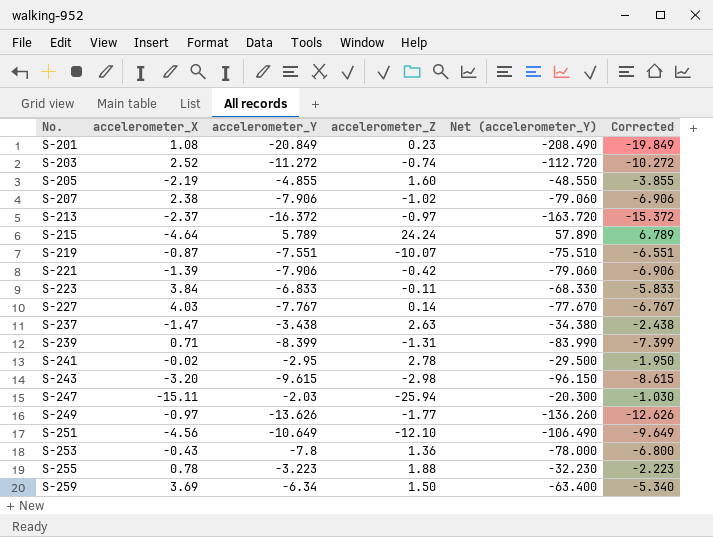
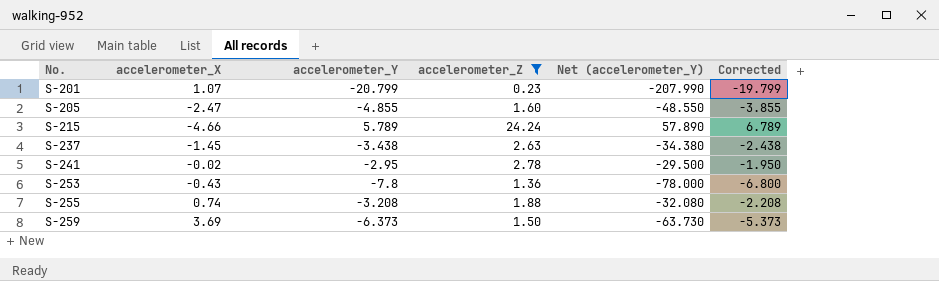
filter: none -> accelerometer_Z >= 0.23
S-201 | accelerometer_X: 1.08 -> 1.07
S-201 | accelerometer_Y: -20.849 -> -20.799
S-201 | Net (accelerometer_Y): -208.490 -> -207.990
S-201 | Corrected: -19.849 -> -19.799
S-205 | accelerometer_X: -2.19 -> -2.47
S-215 | accelerometer_X: -4.64 -> -4.66
S-237 | accelerometer_X: -1.47 -> -1.45
S-255 | accelerometer_X: 0.78 -> 0.74
S-255 | accelerometer_Y: -3.223 -> -3.208
S-255 | Net (accelerometer_Y): -32.230 -> -32.080
S-255 | Corrected: -2.223 -> -2.208
S-259 | accelerometer_Y: -6.34 -> -6.373
S-259 | Net (accelerometer_Y): -63.400 -> -63.730
S-259 | Corrected: -5.340 -> -5.373

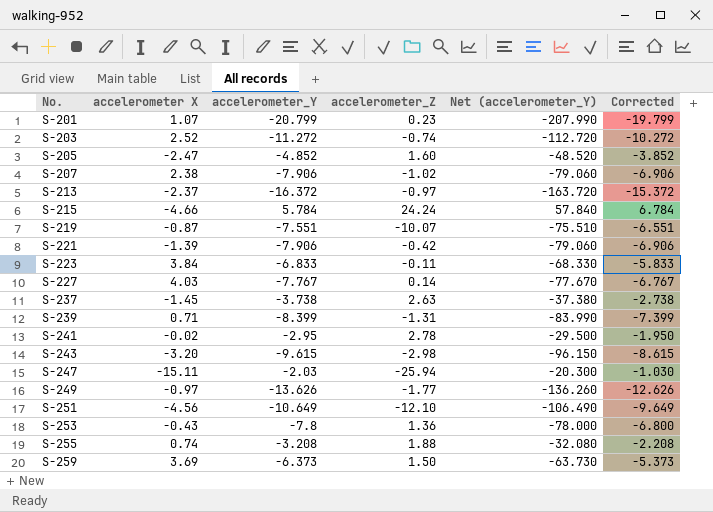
filter: accelerometer_Z >= 0.23 -> none
column name: accelerometer_X -> accelerometer X
S-205 | accelerometer_Y: -4.855 -> -4.852
S-205 | Net (accelerometer_Y): -48.550 -> -48.520
S-205 | Corrected: -3.855 -> -3.852
S-215 | accelerometer_Y: 5.789 -> 5.784
S-215 | Net (accelerometer_Y): 57.890 -> 57.840
S-215 | Corrected: 6.789 -> 6.784
S-237 | accelerometer_Y: -3.438 -> -3.738
S-237 | Net (accelerometer_Y): -34.380 -> -37.380
S-237 | Corrected: -2.438 -> -2.738

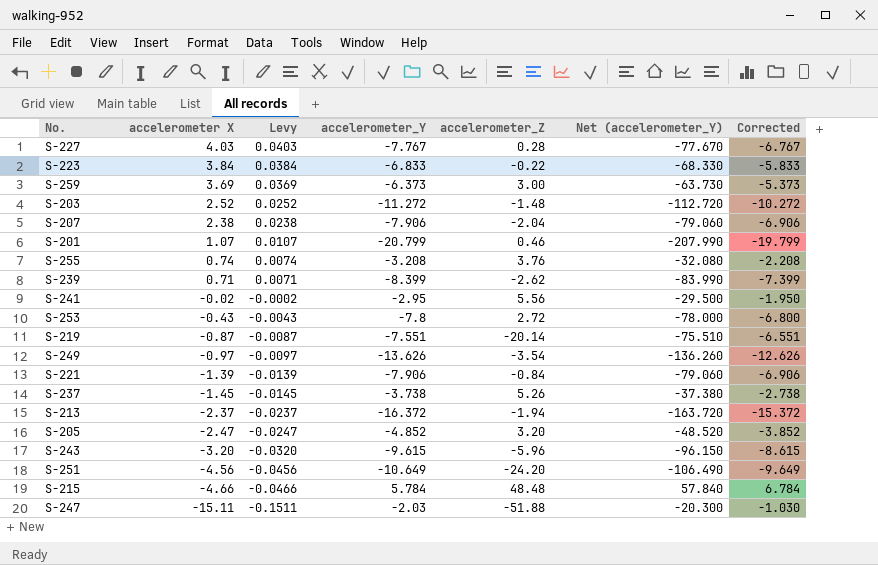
row order: No. ascending -> accelerometer X descending
column Levy | formula: none -> [accelerometer X] * 0.01
S-227 | accelerometer_Z: 0.14 -> 0.28
S-223 | accelerometer_Z: -0.11 -> -0.22
S-259 | accelerometer_Z: 1.50 -> 3.00
S-203 | accelerometer_Z: -0.74 -> -1.48
S-207 | accelerometer_Z: -1.02 -> -2.04
S-201 | accelerometer_Z: 0.23 -> 0.46
S-255 | accelerometer_Z: 1.88 -> 3.76
S-239 | accelerometer_Z: -1.31 -> -2.62
S-241 | accelerometer_Z: 2.78 -> 5.56
S-253 | accelerometer_Z: 1.36 -> 2.72
S-219 | accelerometer_Z: -10.07 -> -20.14
S-249 | accelerometer_Z: -1.77 -> -3.54
S-221 | accelerometer_Z: -0.42 -> -0.84
S-237 | accelerometer_Z: 2.63 -> 5.26
S-213 | accelerometer_Z: -0.97 -> -1.94
S-205 | accelerometer_Z: 1.60 -> 3.20
S-243 | accelerometer_Z: -2.98 -> -5.96
S-251 | accelerometer_Z: -12.10 -> -24.20
S-215 | accelerometer_Z: 24.24 -> 48.48
S-247 | accelerometer_Z: -25.94 -> -51.88

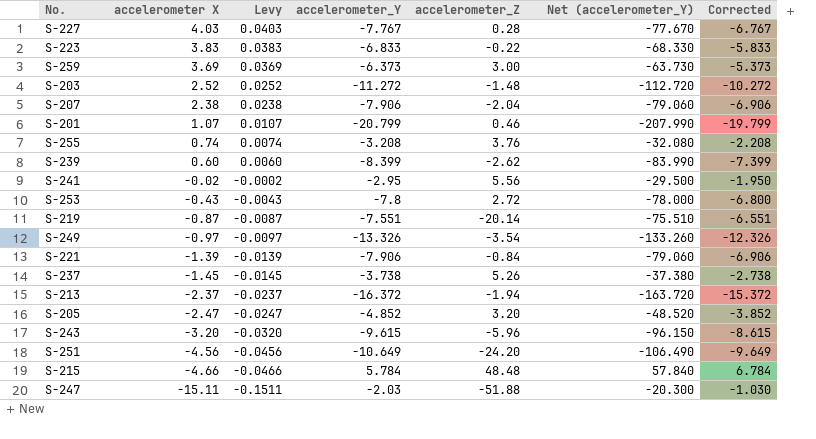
S-223 | accelerometer X: 3.84 -> 3.83
S-223 | Levy: 0.0384 -> 0.0383
S-239 | accelerometer X: 0.71 -> 0.60
S-239 | Levy: 0.0071 -> 0.0060
S-249 | accelerometer_Y: -13.626 -> -13.326
S-249 | Net (accelerometer_Y): -136.260 -> -133.260
S-249 | Corrected: -12.626 -> -12.326

